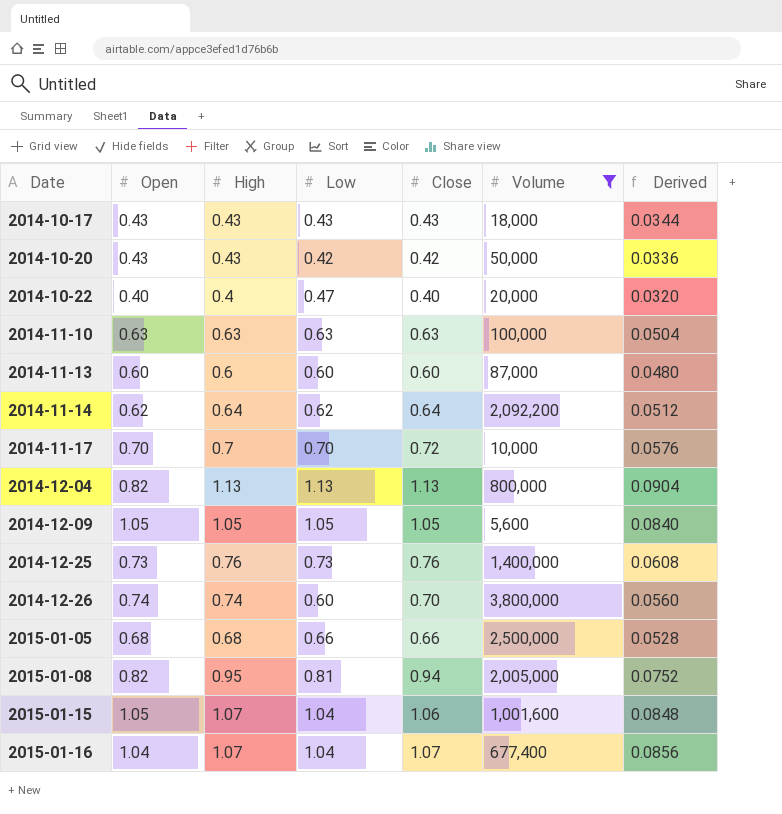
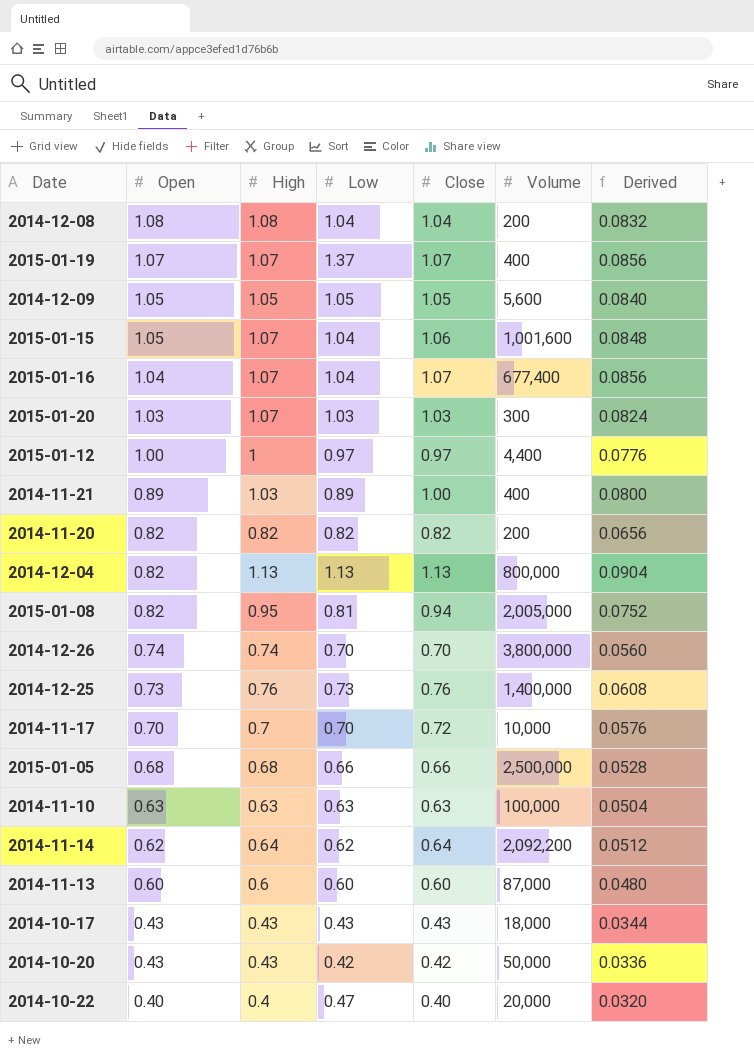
filter: Volume >= 5,600 -> none
row order: Date ascending -> Open descending
2014-12-26 | Low: 0.60 -> 0.70

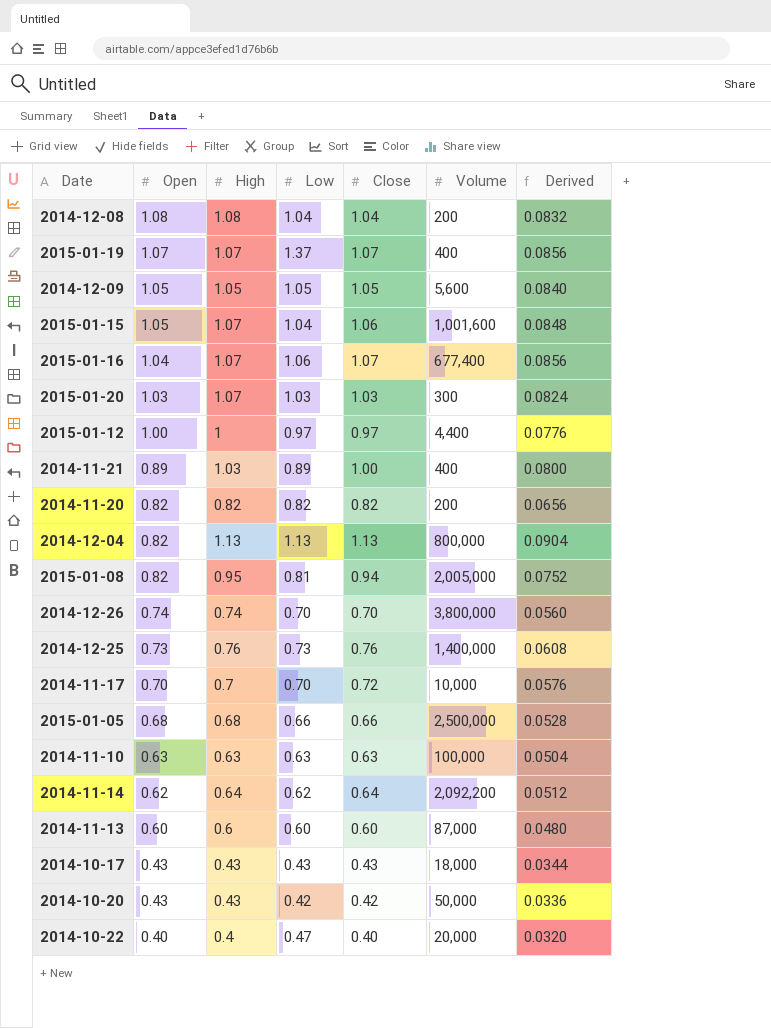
2015-01-16 | Low: 1.04 -> 1.06

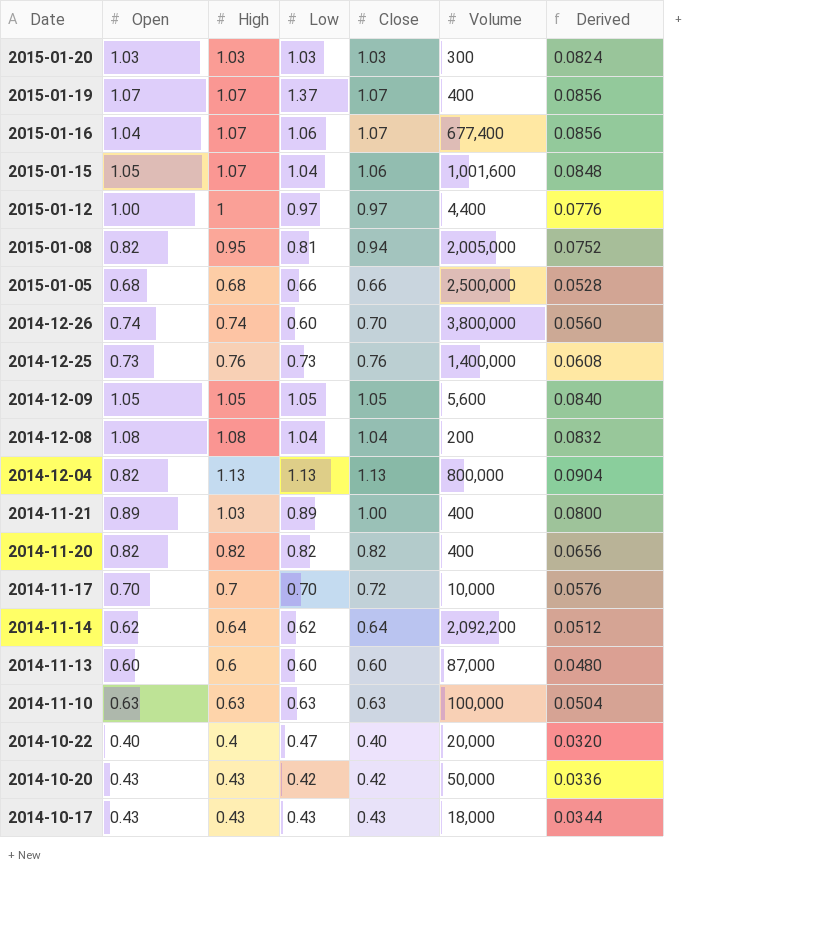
row order: Open descending -> Date descending
2015-01-20 | High: 1.07 -> 1.03
2014-12-26 | Low: 0.70 -> 0.60
2014-11-20 | Volume: 200 -> 400

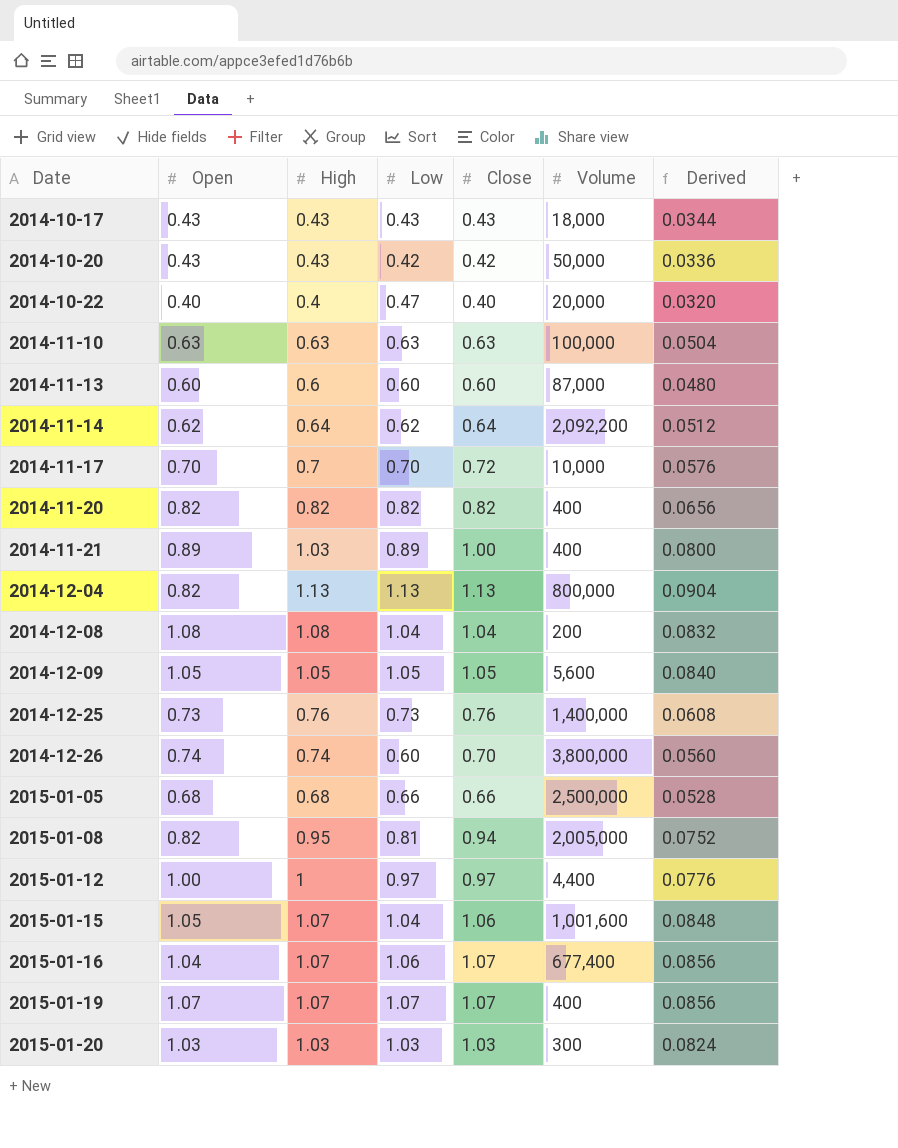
row order: Date descending -> Date ascending
2015-01-19 | Low: 1.37 -> 1.07

